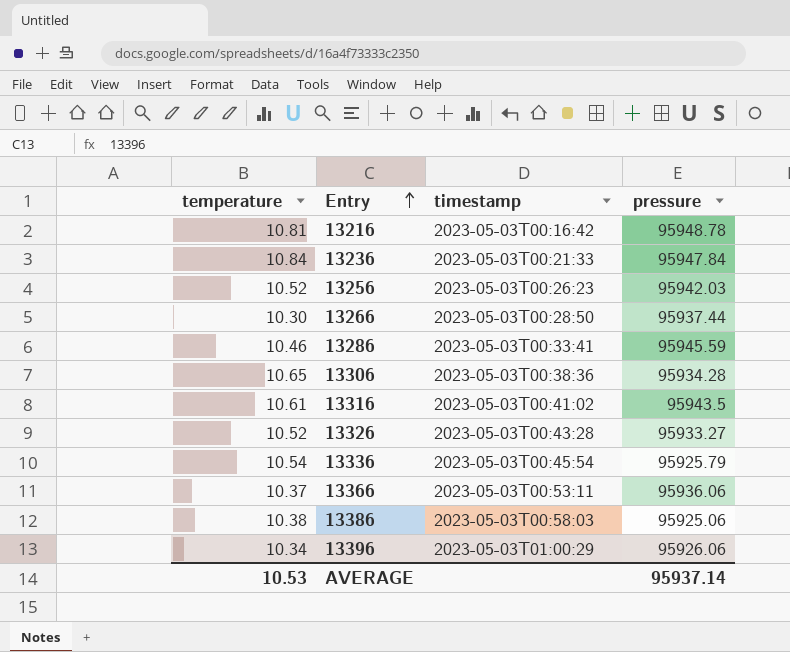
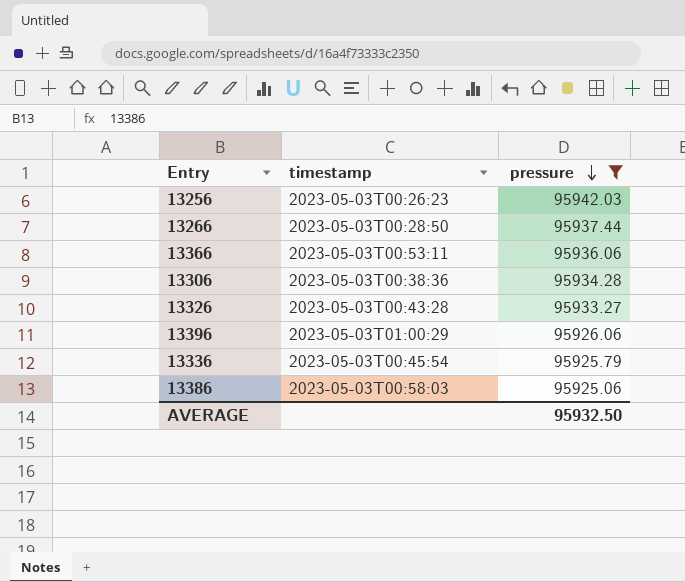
filter: none -> pressure <= 95942.03
row order: Entry ascending -> pressure descending
column temperature | position: 1 -> none
AVERAGE | pressure: 95937.14 -> 95932.50

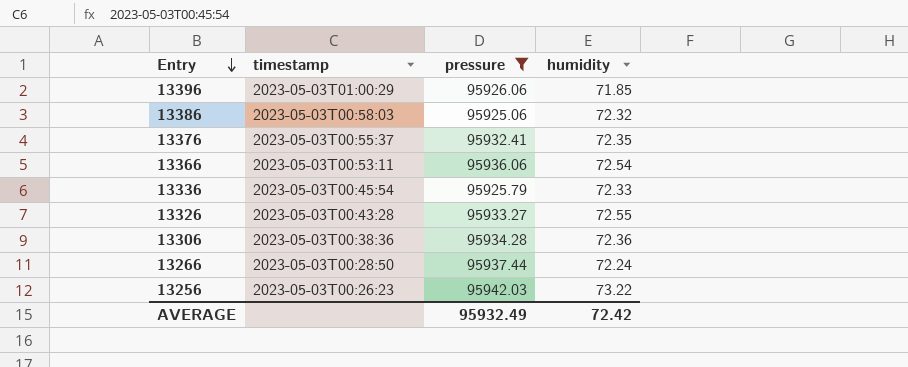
row order: pressure descending -> Entry descending
column humidity | position: none -> 4
row 13376: none -> 2023-05-03T00:55:37 | 95932.41 | 72.35
AVERAGE | pressure: 95932.50 -> 95932.49

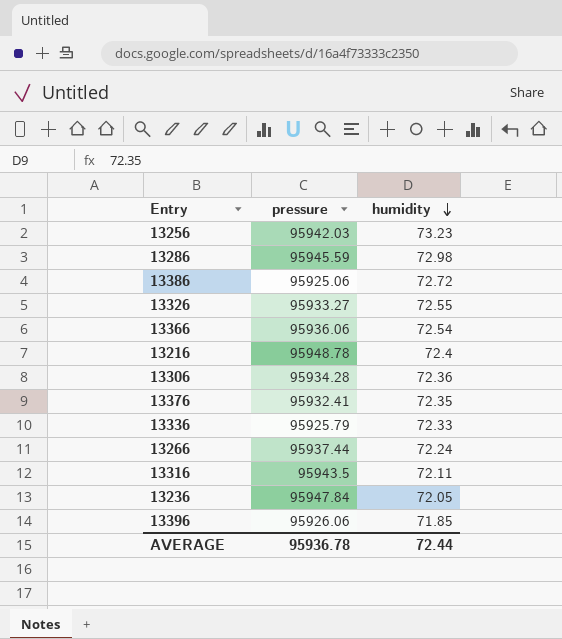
filter: pressure <= 95942.03 -> none
row order: Entry descending -> humidity descending
column timestamp | position: 2 -> none
13256 | humidity: 73.22 -> 73.23
13386 | humidity: 72.32 -> 72.72
AVERAGE | pressure: 95932.49 -> 95936.78
AVERAGE | humidity: 72.42 -> 72.44

